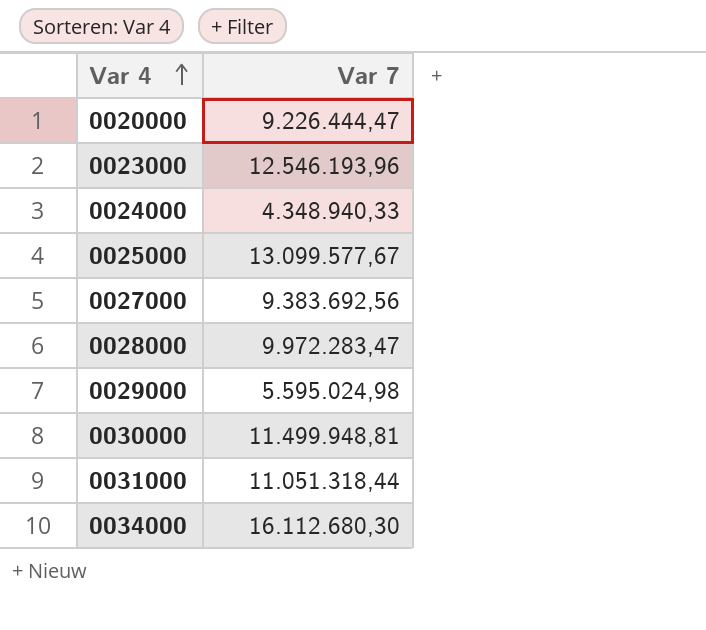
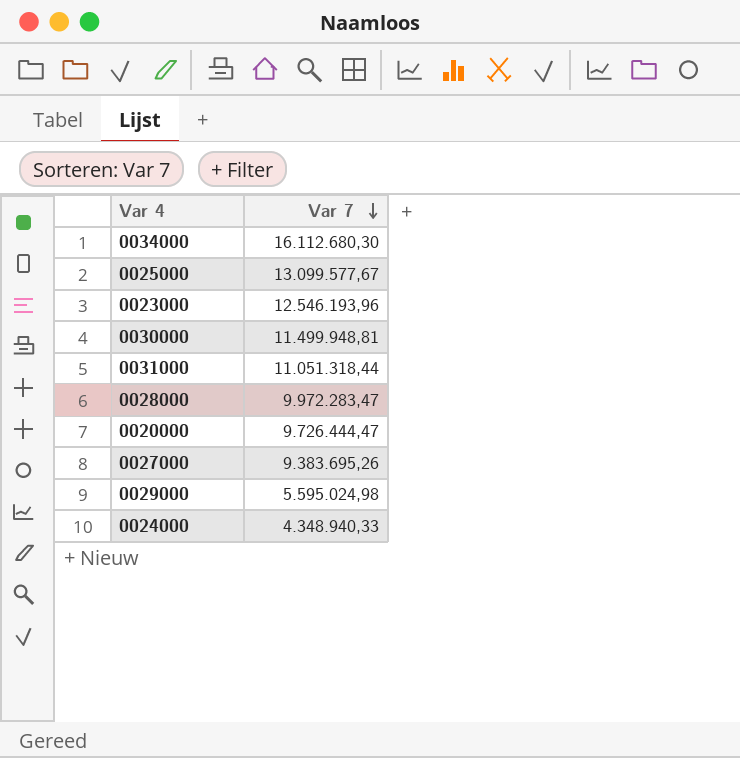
row order: Var 4 ascending -> Var 7 descending
0020000 | Var 7: 9.226.444,47 -> 9.726.444,47
0027000 | Var 7: 9.383.692,56 -> 9.383.695,26

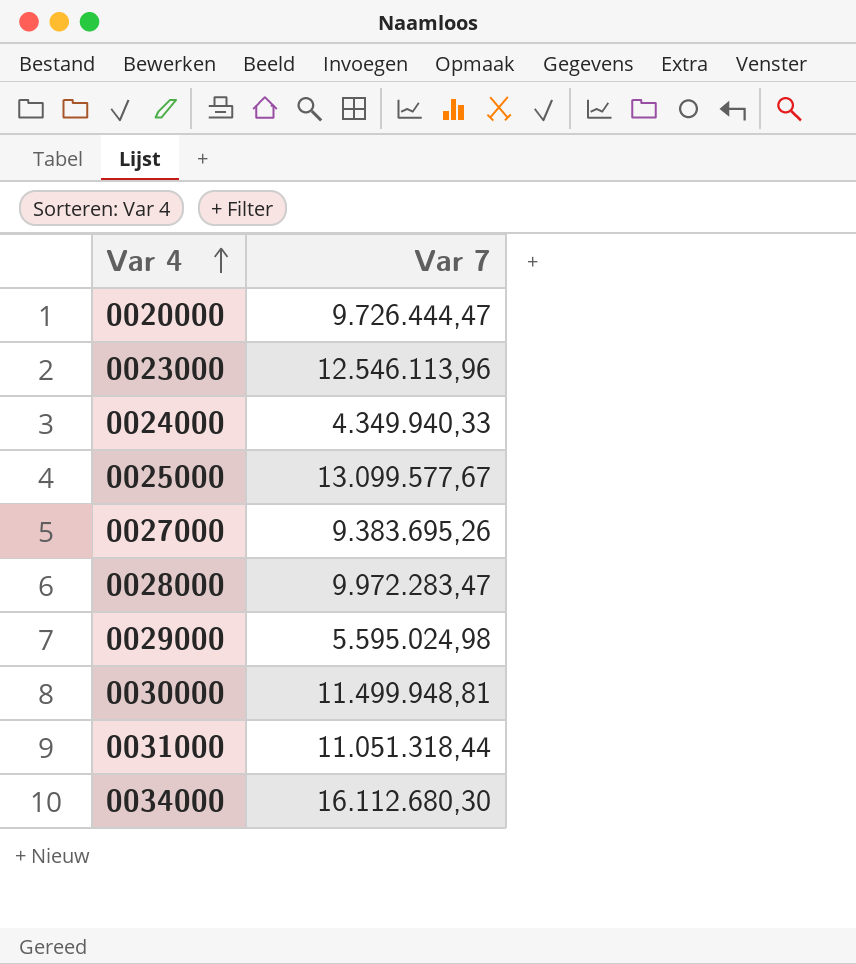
row order: Var 7 descending -> Var 4 ascending
0023000 | Var 7: 12.546.193,96 -> 12.546.113,96
0024000 | Var 7: 4.348.940,33 -> 4.349.940,33

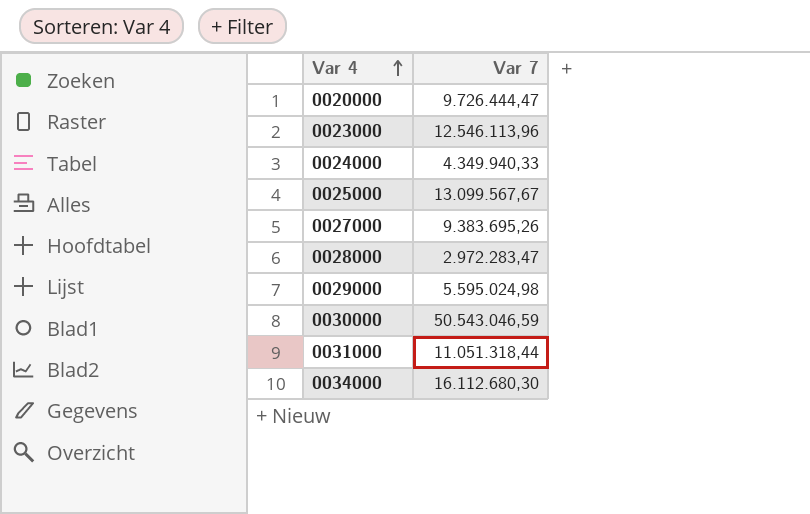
0025000 | Var 7: 13.099.577,67 -> 13.099.567,67
0028000 | Var 7: 9.972.283,47 -> 2.972.283,47
0030000 | Var 7: 11.499.948,81 -> 50.543.046,59

